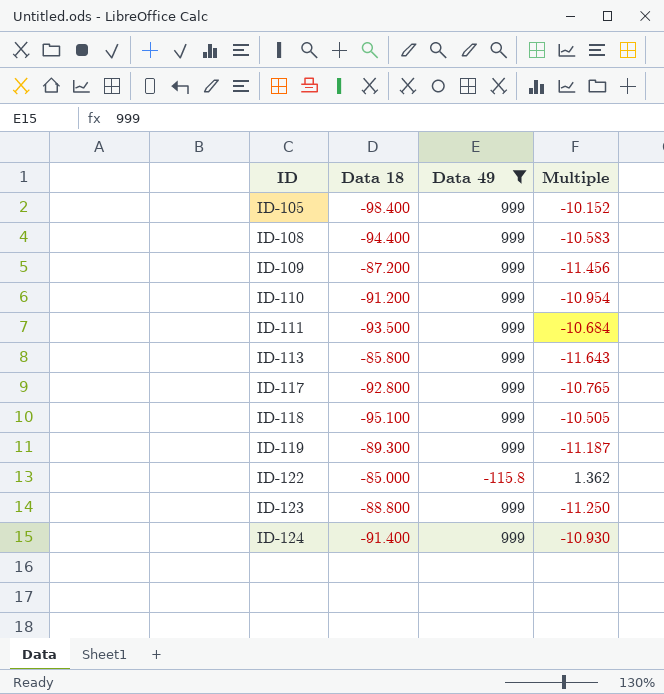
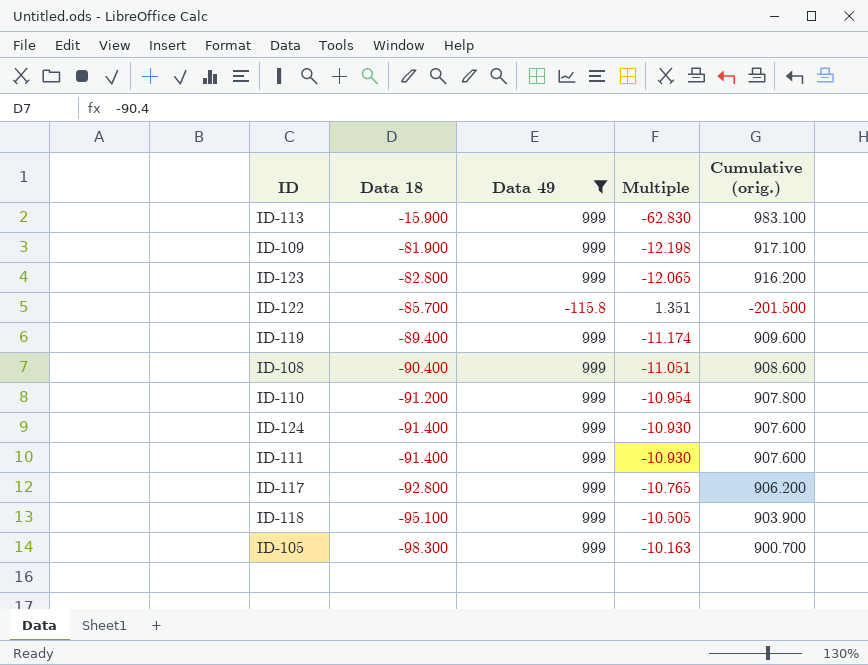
row order: ID ascending -> Data 18 descending
column Cumulative (orig.) | formula: none -> [Data 18] + [Data 49]
ID-113 | Data 18: -85.800 -> -15.900
ID-113 | Multiple: -11.643 -> -62.830
ID-109 | Data 18: -87.200 -> -81.900
ID-109 | Multiple: -11.456 -> -12.198
ID-123 | Data 18: -88.800 -> -82.800
ID-123 | Multiple: -11.250 -> -12.065
ID-122 | Data 18: -85.000 -> -85.700
ID-122 | Multiple: 1.362 -> 1.351
ID-119 | Data 18: -89.300 -> -89.400
ID-119 | Multiple: -11.187 -> -11.174
ID-108 | Data 18: -94.400 -> -90.400
ID-108 | Multiple: -10.583 -> -11.051
ID-111 | Data 18: -93.500 -> -91.400
ID-111 | Multiple: -10.684 -> -10.930
ID-105 | Data 18: -98.400 -> -98.300
ID-105 | Multiple: -10.152 -> -10.163

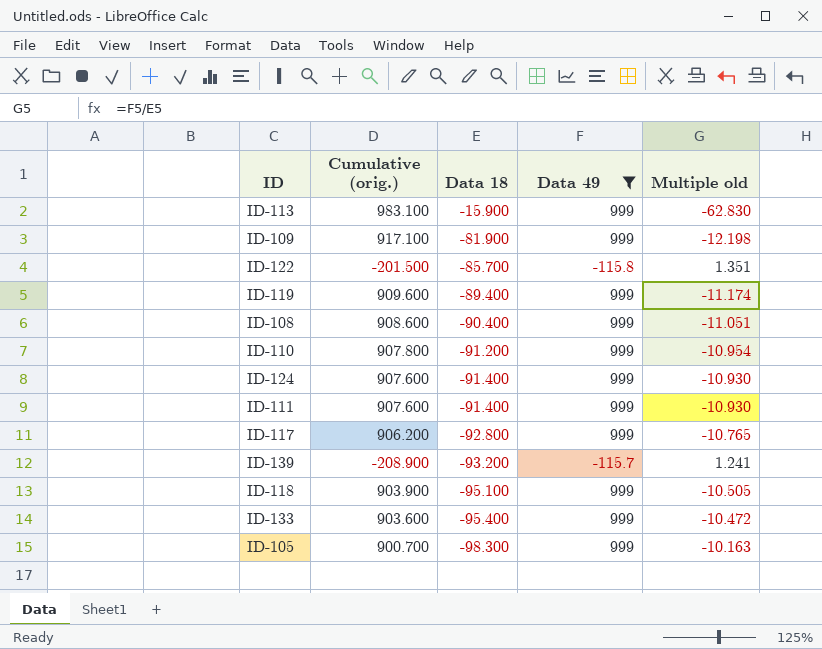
column Cumulative (orig.) | position: 5 -> 2
column name: Multiple -> Multiple old
row ID-123: -82.800 | 999 | -12.065 | 916.200 -> none
row ID-139: none -> -208.900 | -93.200 | -115.7 | 1.241
row ID-133: none -> 903.600 | -95.400 | 999 | -10.472

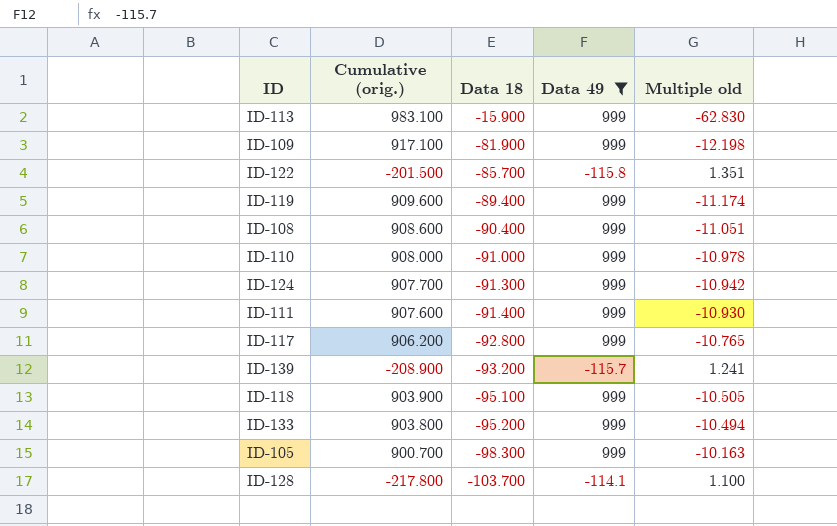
ID-110 | Cumulative (orig.): 907.800 -> 908.000
ID-110 | Data 18: -91.200 -> -91.000
ID-110 | Multiple old: -10.954 -> -10.978
ID-124 | Cumulative (orig.): 907.600 -> 907.700
ID-124 | Data 18: -91.400 -> -91.300
ID-124 | Multiple old: -10.930 -> -10.942
ID-133 | Cumulative (orig.): 903.600 -> 903.800
ID-133 | Data 18: -95.400 -> -95.200
ID-133 | Multiple old: -10.472 -> -10.494
row ID-128: none -> -217.800 | -103.700 | -114.1 | 1.100

